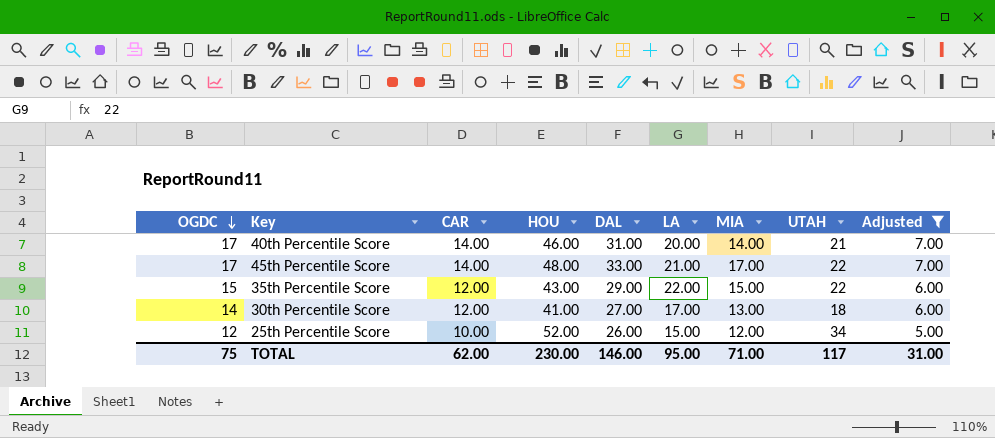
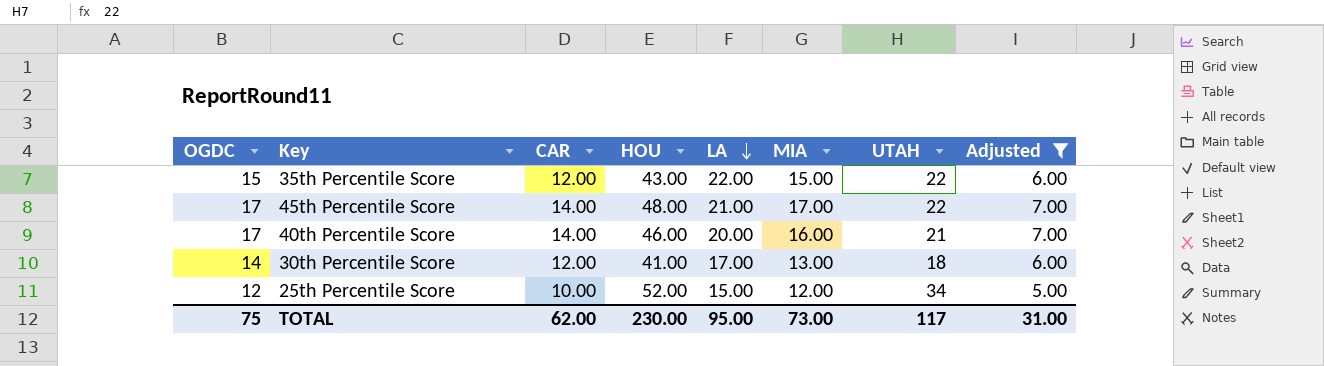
row order: OGDC descending -> LA descending
column DAL | position: 5 -> none
40th Percentile Score | MIA: 14.00 -> 16.00
TOTAL | MIA: 71.00 -> 73.00

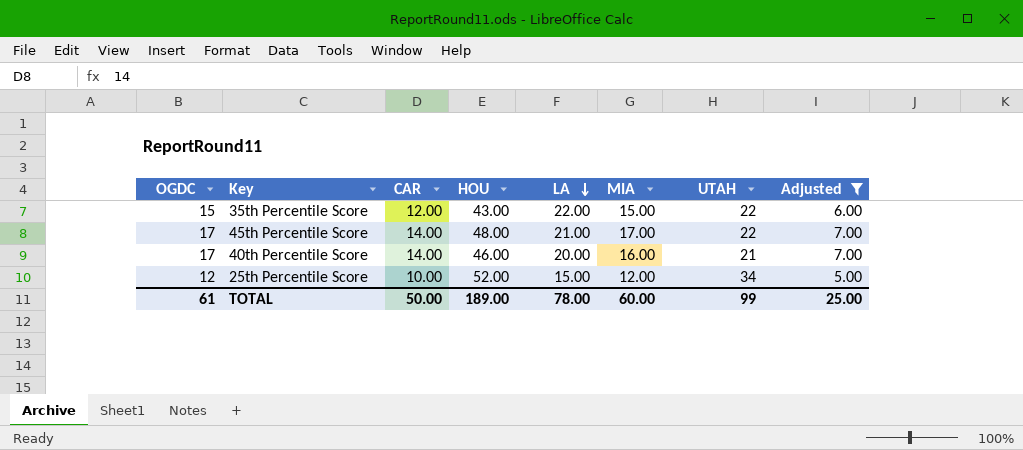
row 30th Percentile Score: 14 | 12.00 | 41.00 | 17.00 | 13.00 | 18 | 6.00 -> none
TOTAL | OGDC: 75 -> 61
TOTAL | CAR: 62.00 -> 50.00
TOTAL | HOU: 230.00 -> 189.00
TOTAL | LA: 95.00 -> 78.00
TOTAL | MIA: 73.00 -> 60.00
TOTAL | UTAH: 117 -> 99
TOTAL | Adjusted: 31.00 -> 25.00

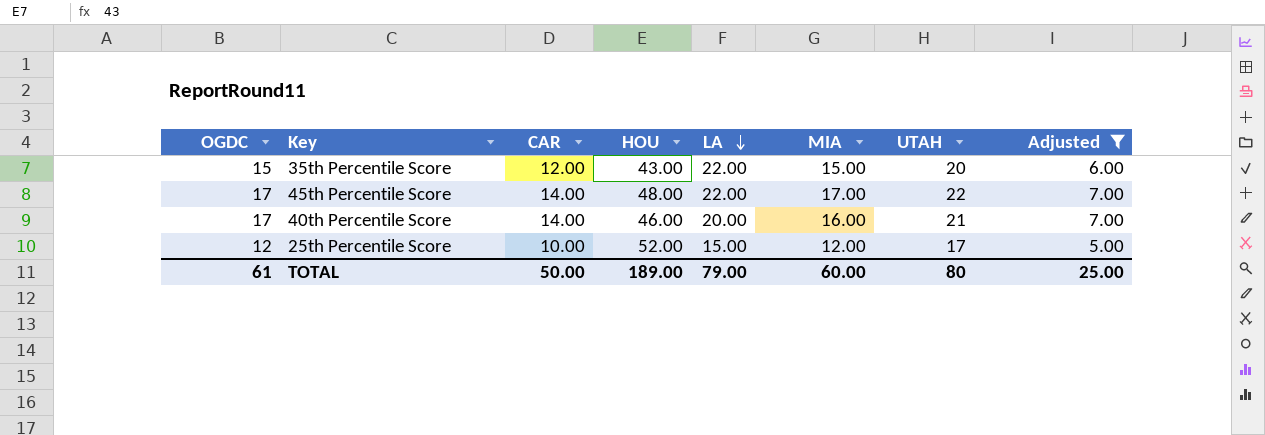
35th Percentile Score | UTAH: 22 -> 20
45th Percentile Score | LA: 21.00 -> 22.00
25th Percentile Score | UTAH: 34 -> 17
TOTAL | LA: 78.00 -> 79.00
TOTAL | UTAH: 99 -> 80

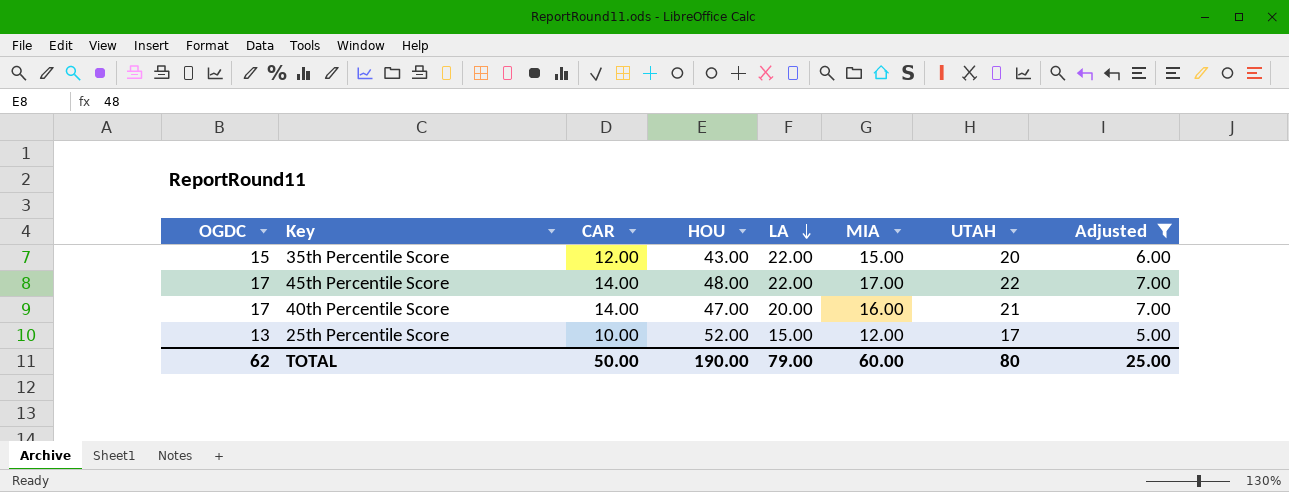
40th Percentile Score | HOU: 46.00 -> 47.00
25th Percentile Score | OGDC: 12 -> 13
TOTAL | OGDC: 61 -> 62
TOTAL | HOU: 189.00 -> 190.00

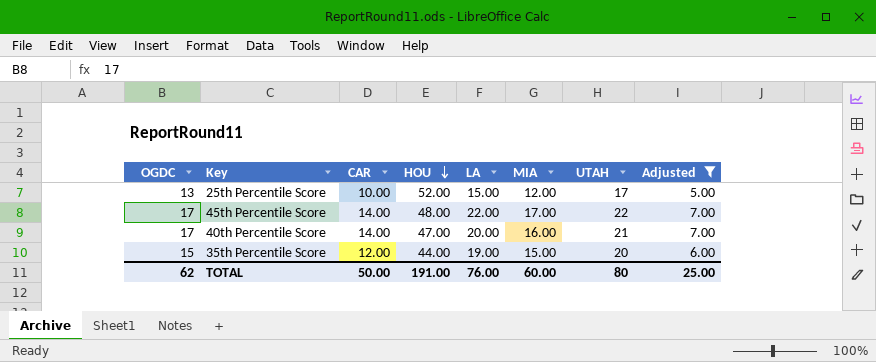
row order: LA descending -> HOU descending
35th Percentile Score | HOU: 43.00 -> 44.00
35th Percentile Score | LA: 22.00 -> 19.00
TOTAL | HOU: 190.00 -> 191.00
TOTAL | LA: 79.00 -> 76.00

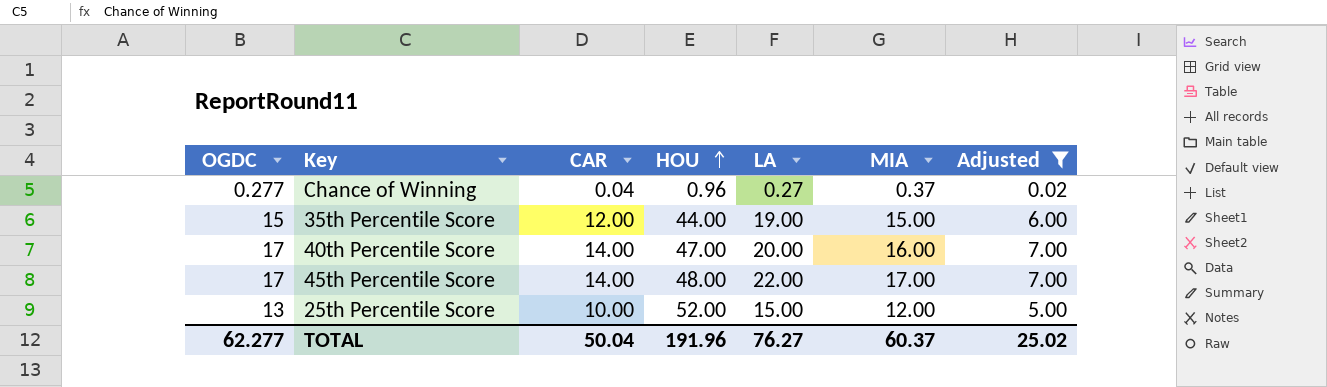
row order: HOU descending -> HOU ascending
column UTAH | position: 7 -> none
row Chance of Winning: none -> 0.277 | 0.04 | 0.96 | 0.27 | 0.37 | 0.02
TOTAL | OGDC: 62 -> 62.277
TOTAL | CAR: 50.00 -> 50.04
TOTAL | HOU: 191.00 -> 191.96
TOTAL | LA: 76.00 -> 76.27
TOTAL | MIA: 60.00 -> 60.37
TOTAL | Adjusted: 25.00 -> 25.02

